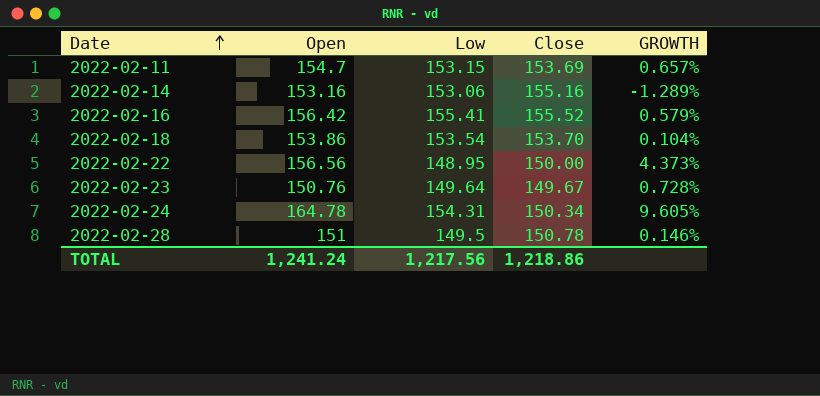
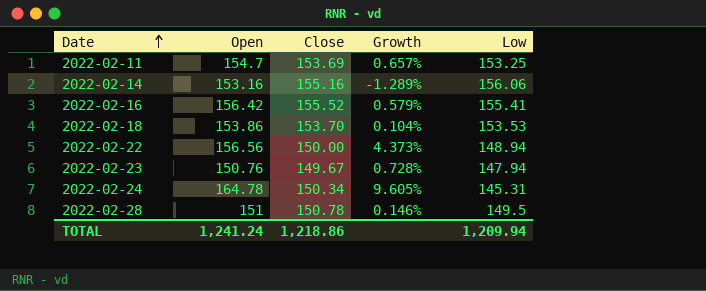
column name: GROWTH -> Growth
column Low | position: 3 -> 5
2022-02-11 | Low: 153.15 -> 153.25
2022-02-14 | Low: 153.06 -> 156.06
2022-02-18 | Low: 153.54 -> 153.53
2022-02-22 | Low: 148.95 -> 148.94
2022-02-23 | Low: 149.64 -> 147.94
2022-02-24 | Low: 154.31 -> 145.31
TOTAL | Low: 1,217.56 -> 1,209.94

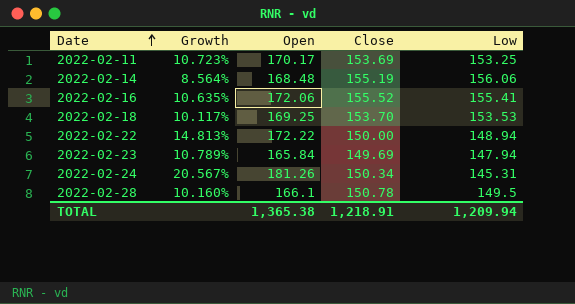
column Growth | position: 4 -> 2
2022-02-11 | Growth: 0.657% -> 10.723%
2022-02-11 | Open: 154.7 -> 170.17
2022-02-14 | Growth: -1.289% -> 8.564%
2022-02-14 | Open: 153.16 -> 168.48
2022-02-14 | Close: 155.16 -> 155.19
2022-02-16 | Growth: 0.579% -> 10.635%
2022-02-16 | Open: 156.42 -> 172.06
2022-02-18 | Growth: 0.104% -> 10.117%
2022-02-18 | Open: 153.86 -> 169.25
2022-02-22 | Growth: 4.373% -> 14.813%
2022-02-22 | Open: 156.56 -> 172.22
2022-02-23 | Growth: 0.728% -> 10.789%
2022-02-23 | Open: 150.76 -> 165.84
2022-02-23 | Close: 149.67 -> 149.69
2022-02-24 | Growth: 9.605% -> 20.567%
2022-02-24 | Open: 164.78 -> 181.26
2022-02-28 | Growth: 0.146% -> 10.160%
2022-02-28 | Open: 151 -> 166.1
TOTAL | Open: 1,241.24 -> 1,365.38
TOTAL | Close: 1,218.86 -> 1,218.91

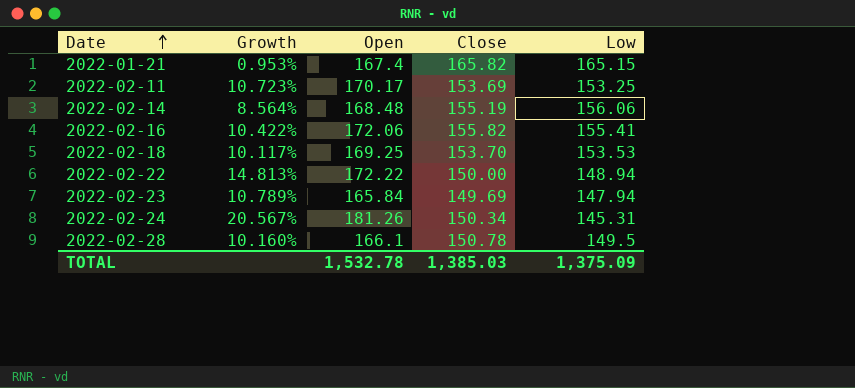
row 2022-01-21: none -> 0.953% | 167.4 | 165.82 | 165.15
2022-02-16 | Growth: 10.635% -> 10.422%
2022-02-16 | Close: 155.52 -> 155.82
TOTAL | Open: 1,365.38 -> 1,532.78
TOTAL | Close: 1,218.91 -> 1,385.03
TOTAL | Low: 1,209.94 -> 1,375.09

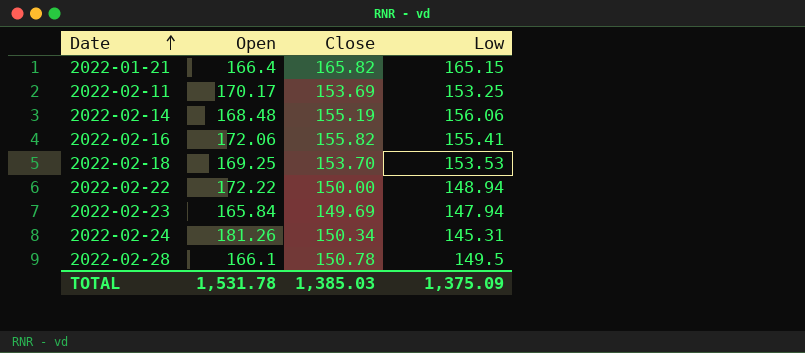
column Growth | formula: ([Open] - [Close]) / [Close] -> none
2022-01-21 | Open: 167.4 -> 166.4
TOTAL | Open: 1,532.78 -> 1,531.78

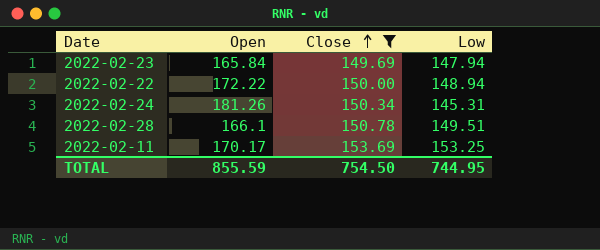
filter: none -> Close <= 153.69
row order: Date ascending -> Close ascending
2022-02-28 | Low: 149.5 -> 149.51
TOTAL | Open: 1,531.78 -> 855.59
TOTAL | Close: 1,385.03 -> 754.50
TOTAL | Low: 1,375.09 -> 744.95

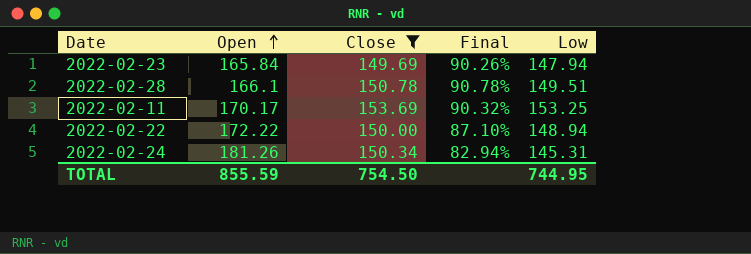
row order: Close ascending -> Open ascending
column Final | formula: none -> [Close] / [Open]

